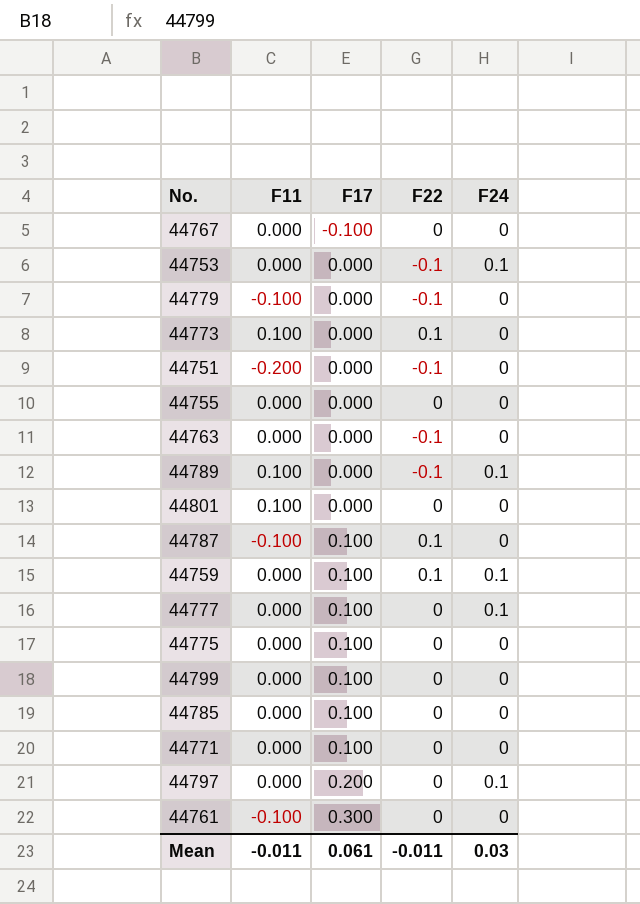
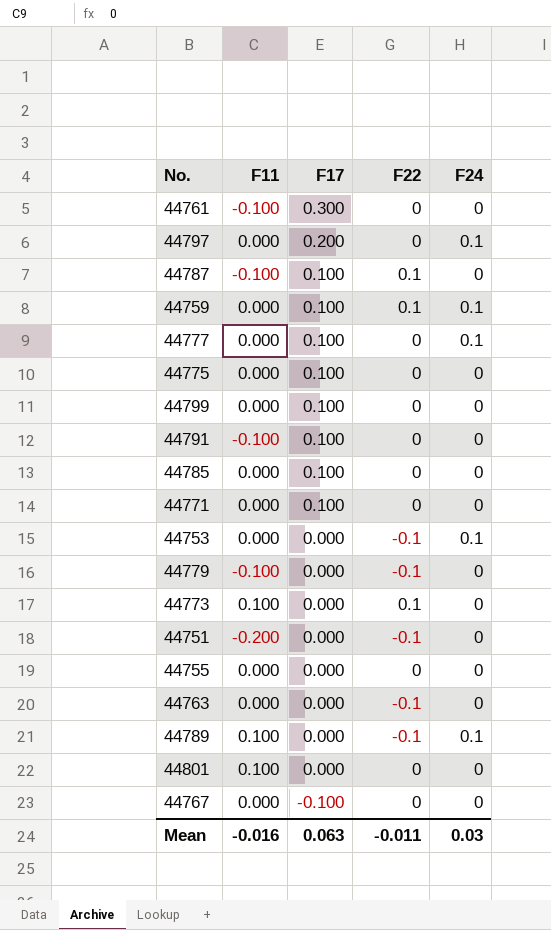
row order: F17 ascending -> F17 descending
row 44791: none -> -0.100 | 0.100 | 0 | 0
Mean | F11: -0.011 -> -0.016
Mean | F17: 0.061 -> 0.063

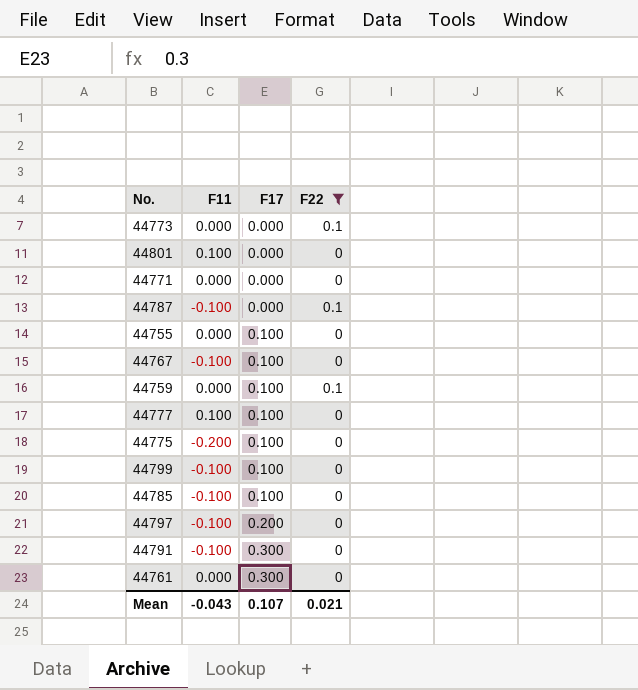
filter: none -> F22 != -0.1
row order: F17 descending -> F17 ascending
column F24 | position: 5 -> none
44773 | F11: 0.100 -> 0.000
44771 | F17: 0.100 -> 0.000
44787 | F17: 0.100 -> 0.000
44755 | F17: 0.000 -> 0.100
44767 | F11: 0.000 -> -0.100
44767 | F17: -0.100 -> 0.100
44777 | F11: 0.000 -> 0.100
44775 | F11: 0.000 -> -0.200
44799 | F11: 0.000 -> -0.100
44785 | F11: 0.000 -> -0.100
44797 | F11: 0.000 -> -0.100
44791 | F17: 0.100 -> 0.300
44761 | F11: -0.100 -> 0.000
Mean | F11: -0.016 -> -0.043
Mean | F17: 0.063 -> 0.107
Mean | F22: -0.011 -> 0.021

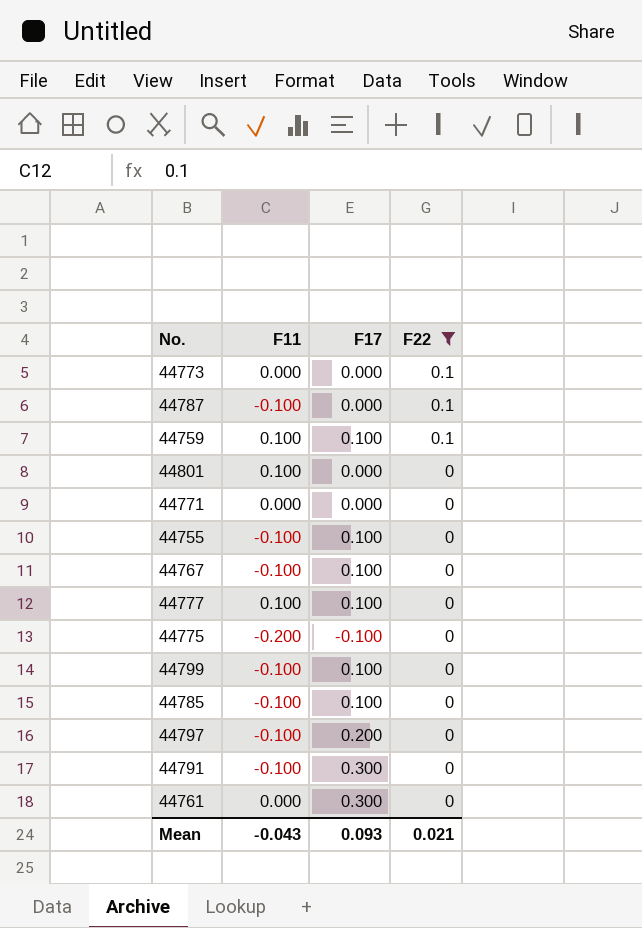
row order: F17 ascending -> F22 descending
44759 | F11: 0.000 -> 0.100
44755 | F11: 0.000 -> -0.100
44775 | F17: 0.100 -> -0.100
Mean | F17: 0.107 -> 0.093

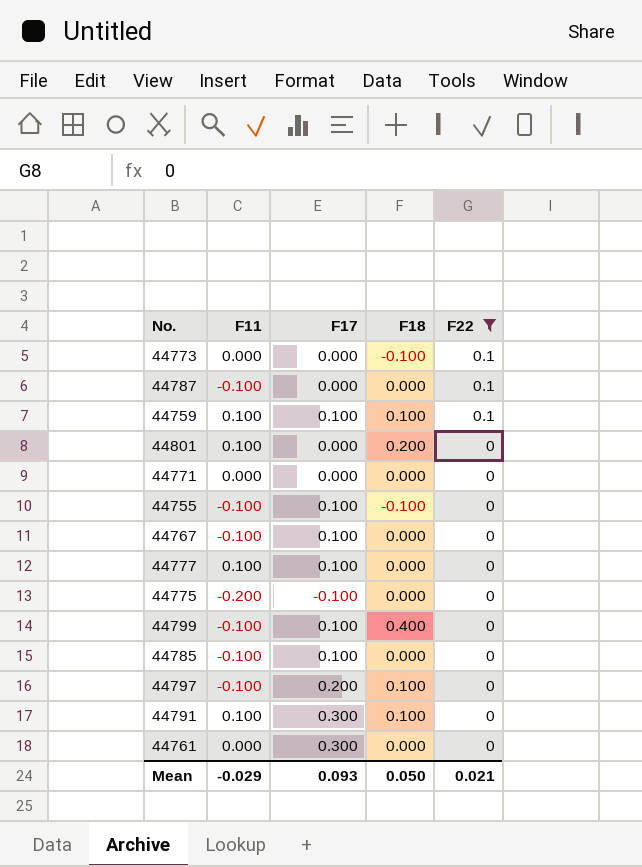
column F18 | position: none -> 4
44791 | F11: -0.100 -> 0.100
Mean | F11: -0.043 -> -0.029

